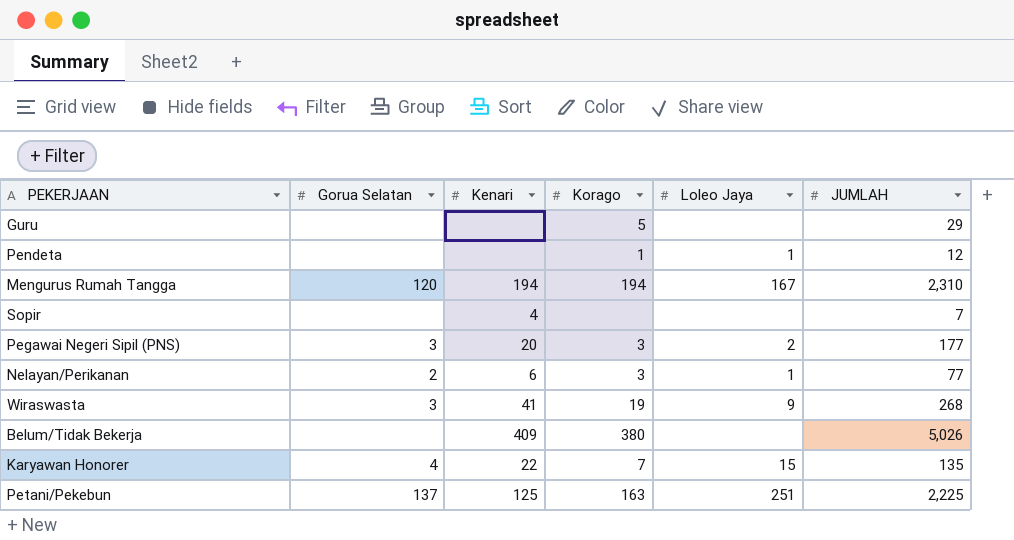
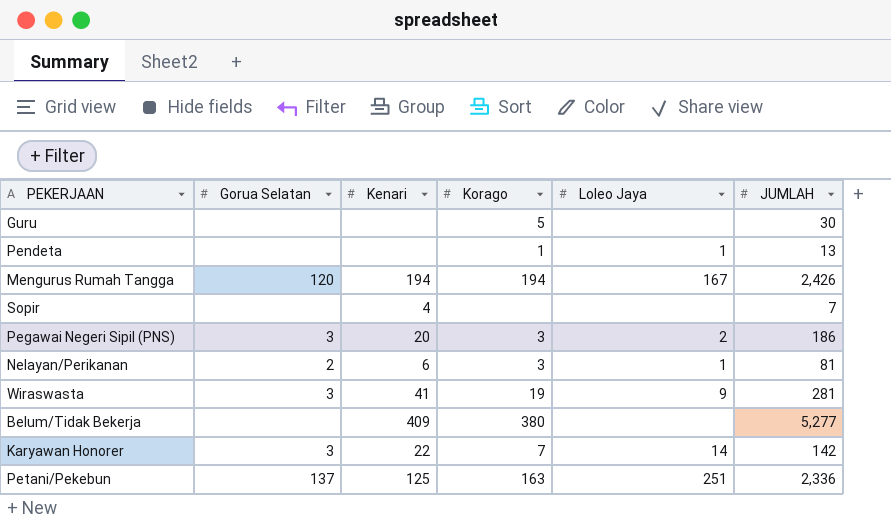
Guru | JUMLAH: 29 -> 30
Pendeta | JUMLAH: 12 -> 13
Mengurus Rumah Tangga | JUMLAH: 2,310 -> 2,426
Pegawai Negeri Sipil (PNS) | JUMLAH: 177 -> 186
Nelayan/Perikanan | JUMLAH: 77 -> 81
Wiraswasta | JUMLAH: 268 -> 281
Belum/Tidak Bekerja | JUMLAH: 5,026 -> 5,277
Karyawan Honorer | Gorua Selatan: 4 -> 3
Karyawan Honorer | Loleo Jaya: 15 -> 14
Karyawan Honorer | JUMLAH: 135 -> 142
Petani/Pekebun | JUMLAH: 2,225 -> 2,336

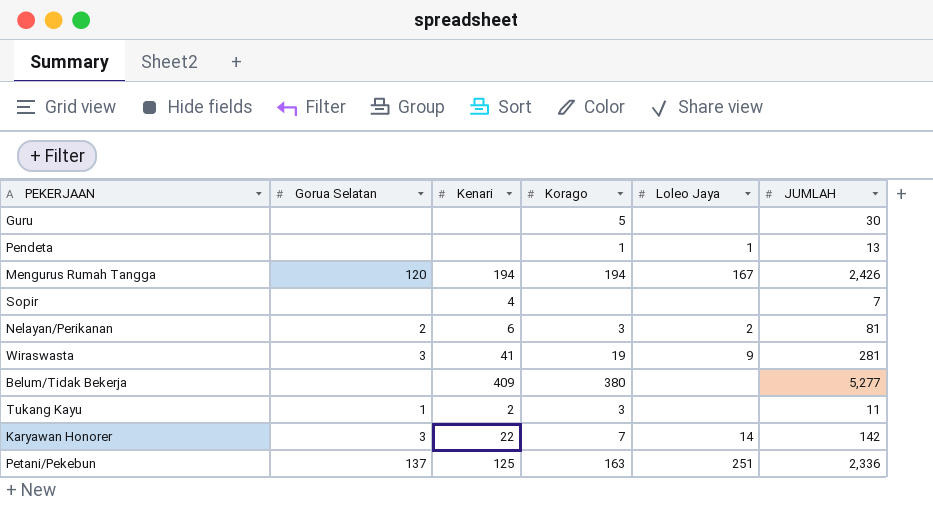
row Pegawai Negeri Sipil (PNS): 3 | 20 | 3 | 2 | 186 -> none
Nelayan/Perikanan | Loleo Jaya: 1 -> 2
row Tukang Kayu: none -> 1 | 2 | 3 | none | 11

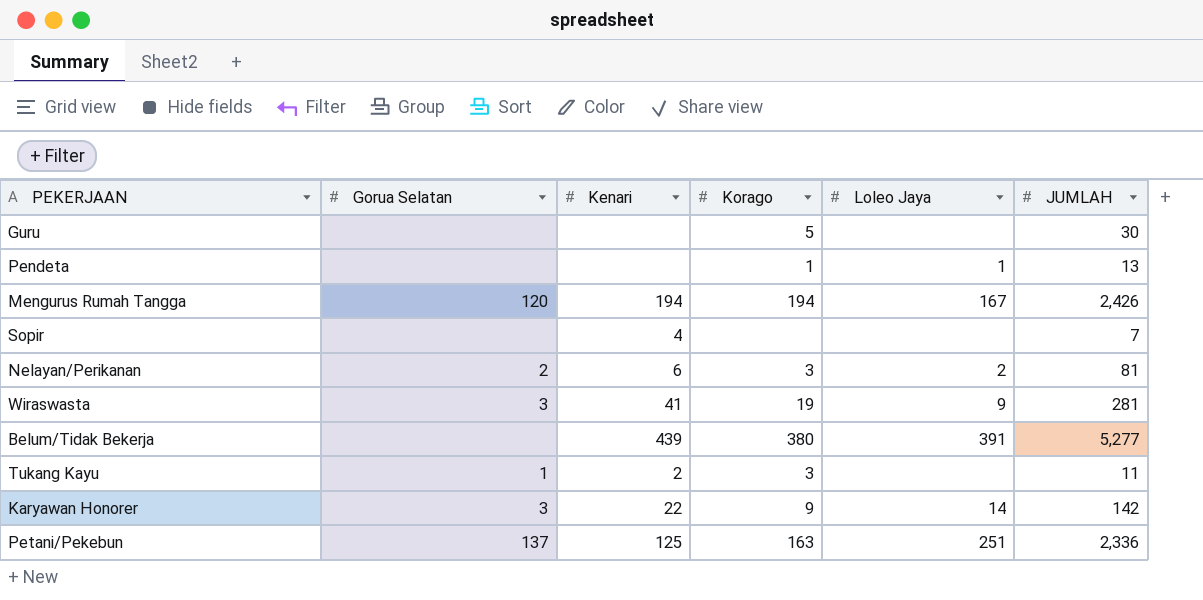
Belum/Tidak Bekerja | Kenari: 409 -> 439
Belum/Tidak Bekerja | Loleo Jaya: none -> 391
Karyawan Honorer | Korago: 7 -> 9

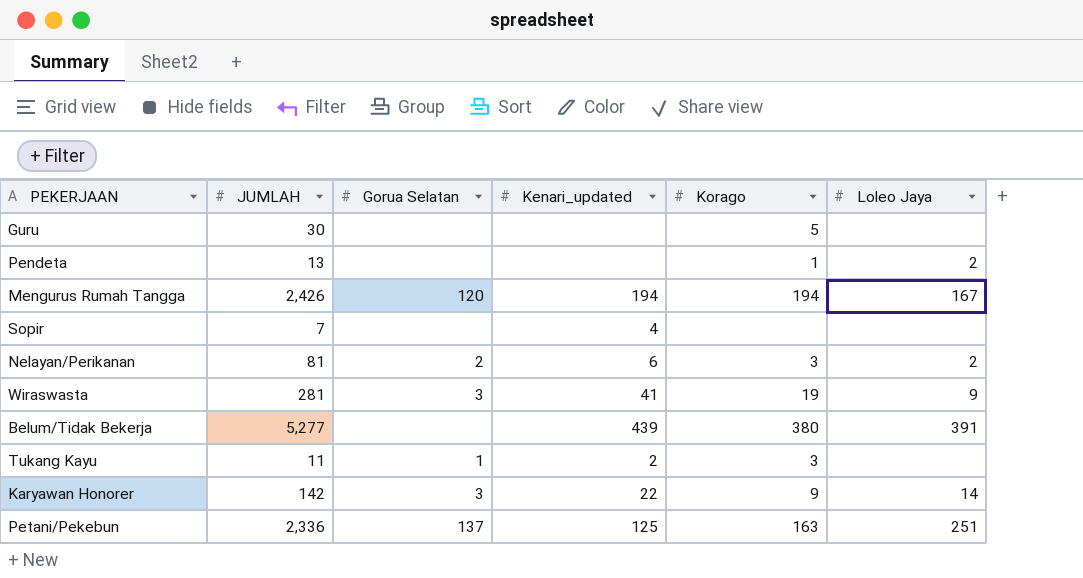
column JUMLAH | position: 6 -> 2
column name: Kenari -> Kenari_updated
Pendeta | Loleo Jaya: 1 -> 2

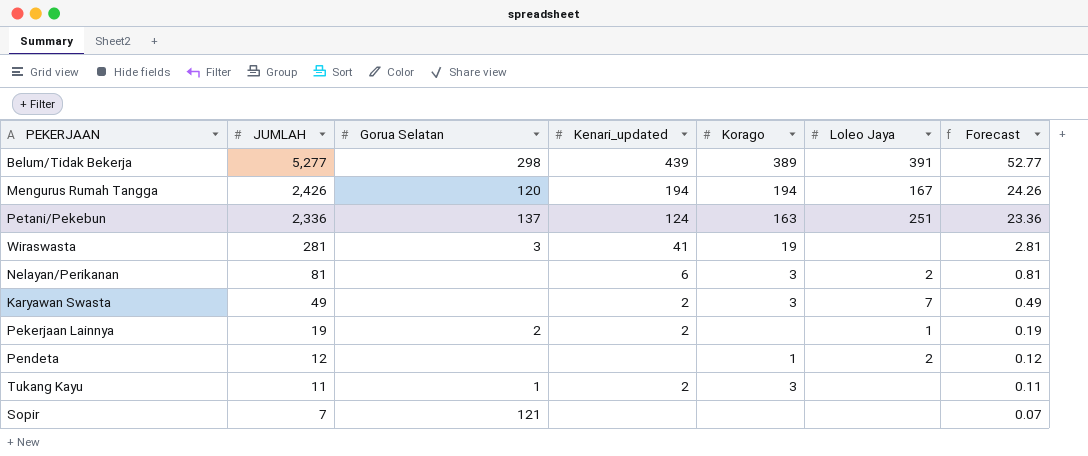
row order: none -> JUMLAH descending
column Forecast | formula: none -> [JUMLAH] * 0.01
row Guru: 30 | none | none | 5 | none -> none
row Karyawan Honorer: 142 | 3 | 22 | 9 | 14 -> none
Belum/Tidak Bekerja | Gorua Selatan: none -> 298
Belum/Tidak Bekerja | Korago: 380 -> 389
Petani/Pekebun | Kenari_updated: 125 -> 124
Wiraswasta | Loleo Jaya: 9 -> none
Nelayan/Perikanan | Gorua Selatan: 2 -> none
row Karyawan Swasta: none -> 49 | none | 2 | 3 | 7 | 0.49
row Pekerjaan Lainnya: none -> 19 | 2 | 2 | none | 1 | 0.19
Pendeta | JUMLAH: 13 -> 12
Sopir | Gorua Selatan: none -> 121
Sopir | Kenari_updated: 4 -> none

